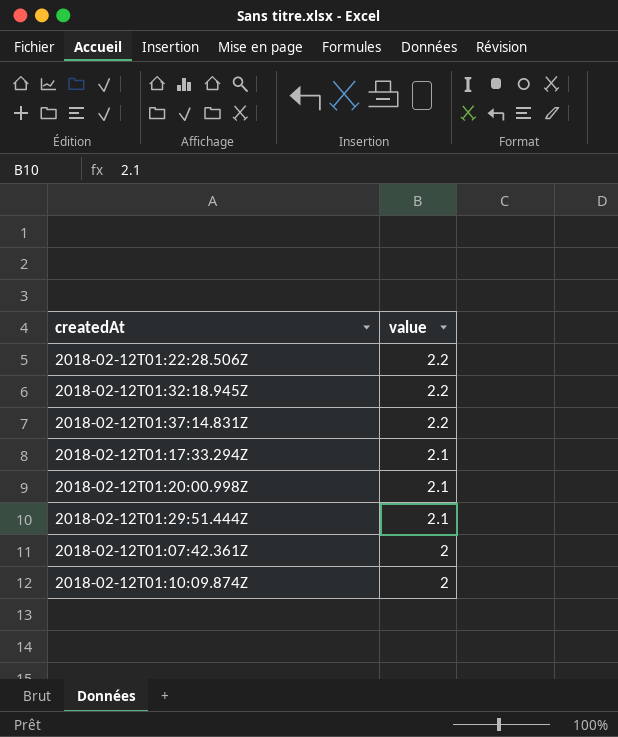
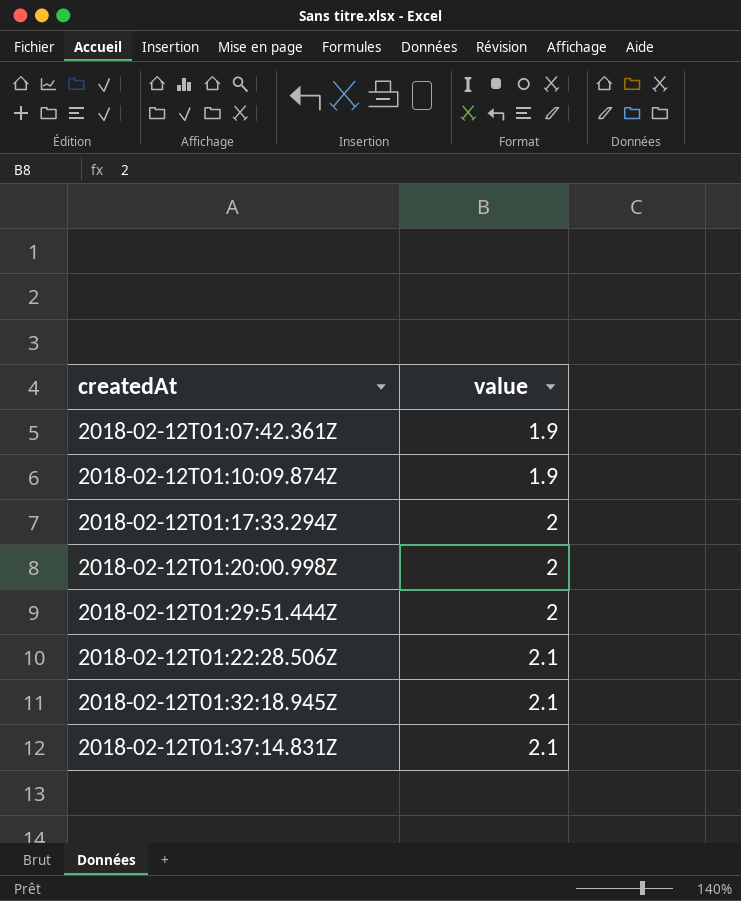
row order: value descending -> value ascending
2018-02-12T01:07:42.361Z | value: 2 -> 1.9
2018-02-12T01:10:09.874Z | value: 2 -> 1.9
2018-02-12T01:17:33.294Z | value: 2.1 -> 2
2018-02-12T01:20:00.998Z | value: 2.1 -> 2
2018-02-12T01:29:51.444Z | value: 2.1 -> 2
2018-02-12T01:22:28.506Z | value: 2.2 -> 2.1
2018-02-12T01:32:18.945Z | value: 2.2 -> 2.1
2018-02-12T01:37:14.831Z | value: 2.2 -> 2.1

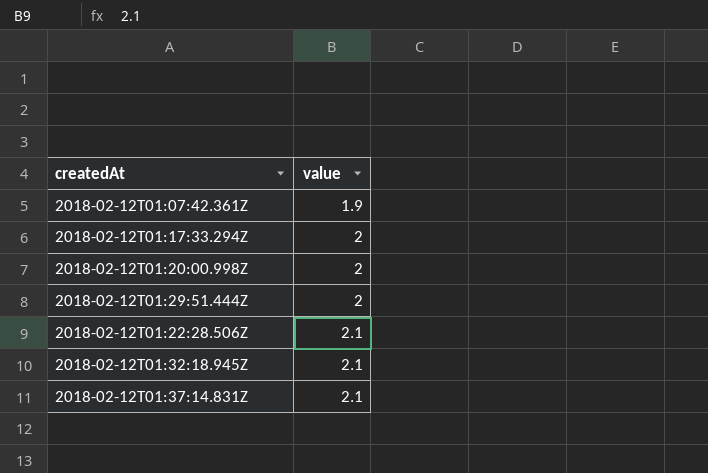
row 2018-02-12T01:10:09.874Z: 1.9 -> none

